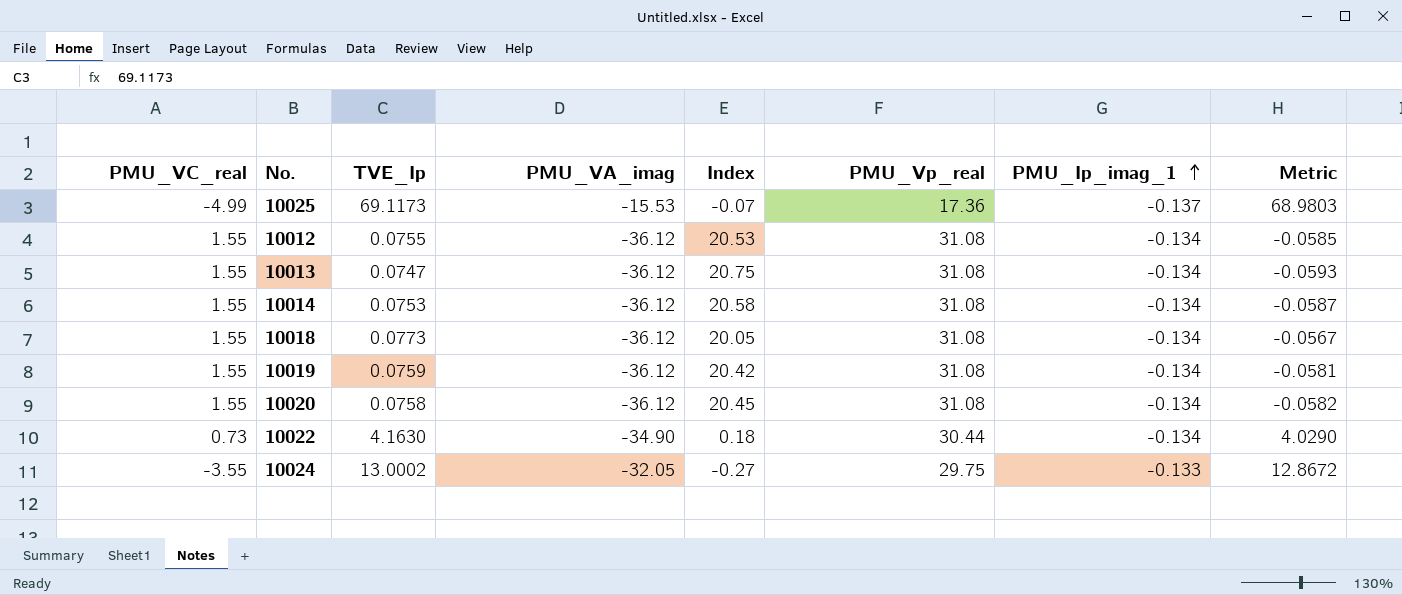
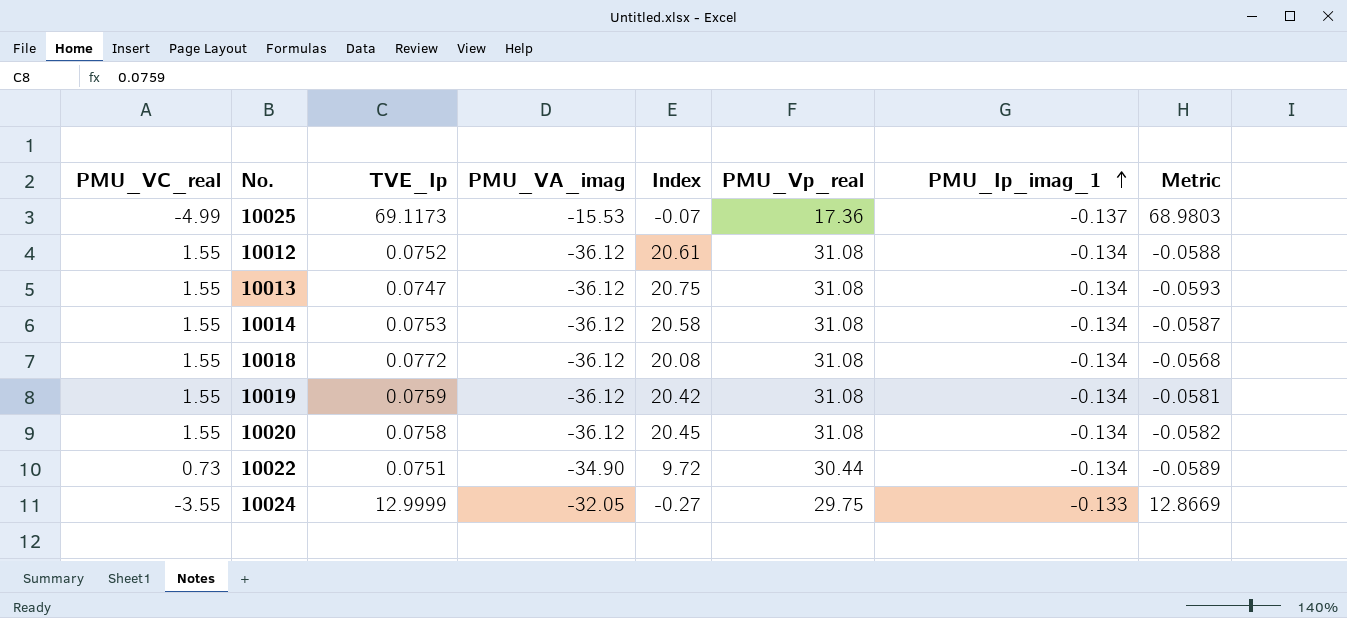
10012 | TVE_Ip: 0.0755 -> 0.0752
10012 | Index: 20.53 -> 20.61
10012 | Metric: -0.0585 -> -0.0588
10018 | TVE_Ip: 0.0773 -> 0.0772
10018 | Index: 20.05 -> 20.08
10018 | Metric: -0.0567 -> -0.0568
10022 | TVE_Ip: 4.1630 -> 0.0751
10022 | Index: 0.18 -> 9.72
10022 | Metric: 4.0290 -> -0.0589
10024 | TVE_Ip: 13.0002 -> 12.9999
10024 | Metric: 12.8672 -> 12.8669

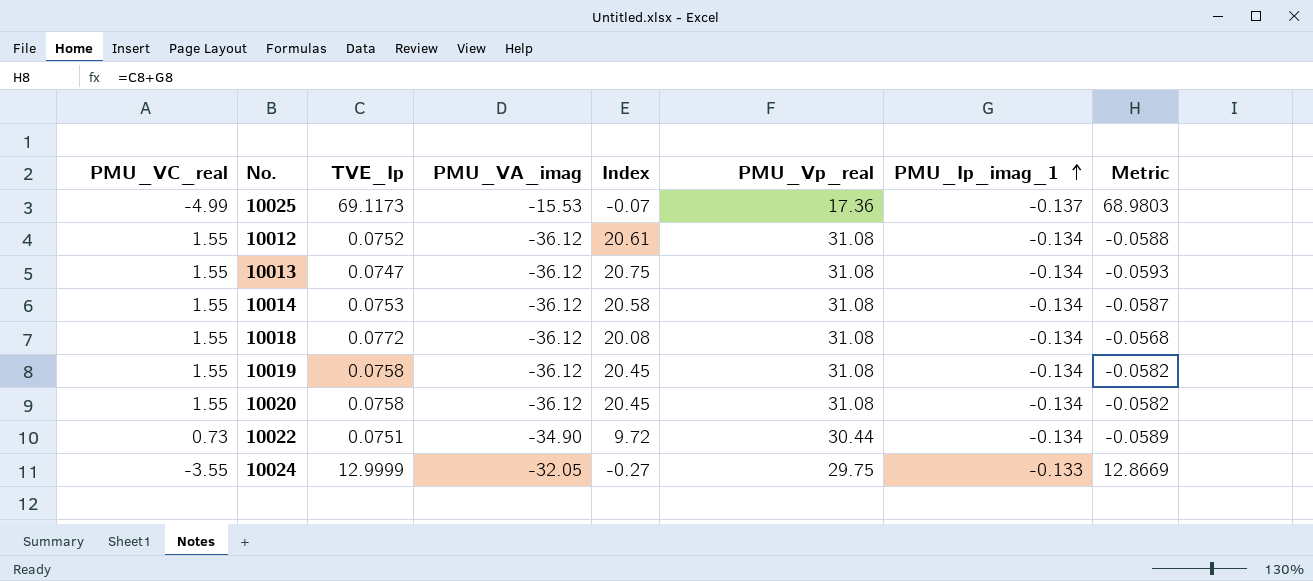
10019 | TVE_Ip: 0.0759 -> 0.0758
10019 | Index: 20.42 -> 20.45
10019 | Metric: -0.0581 -> -0.0582

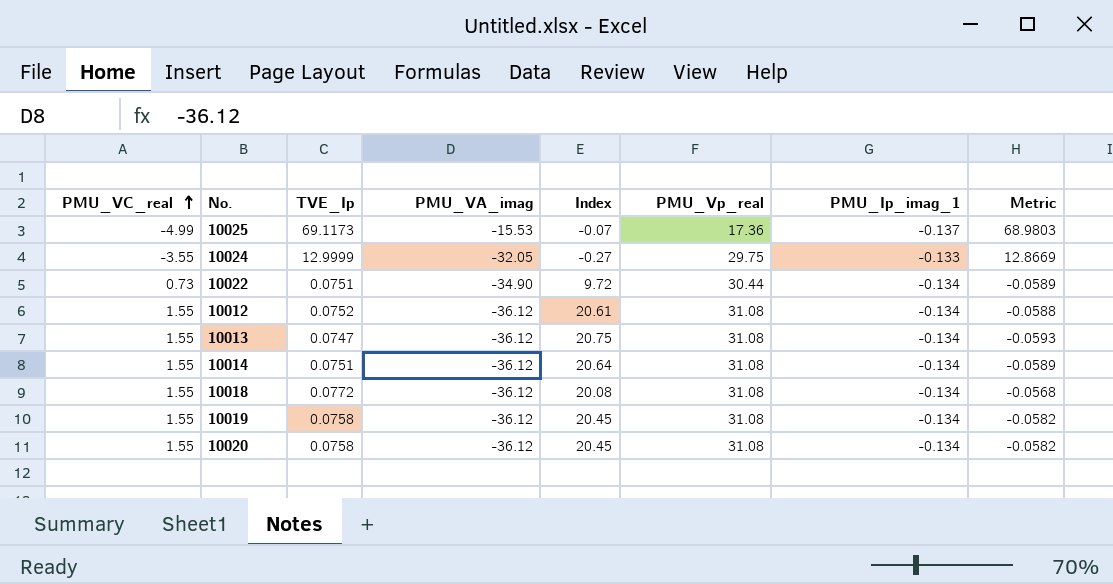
row order: PMU_Ip_imag_1 ascending -> PMU_VC_real ascending
10014 | TVE_Ip: 0.0753 -> 0.0751
10014 | Index: 20.58 -> 20.64
10014 | Metric: -0.0587 -> -0.0589

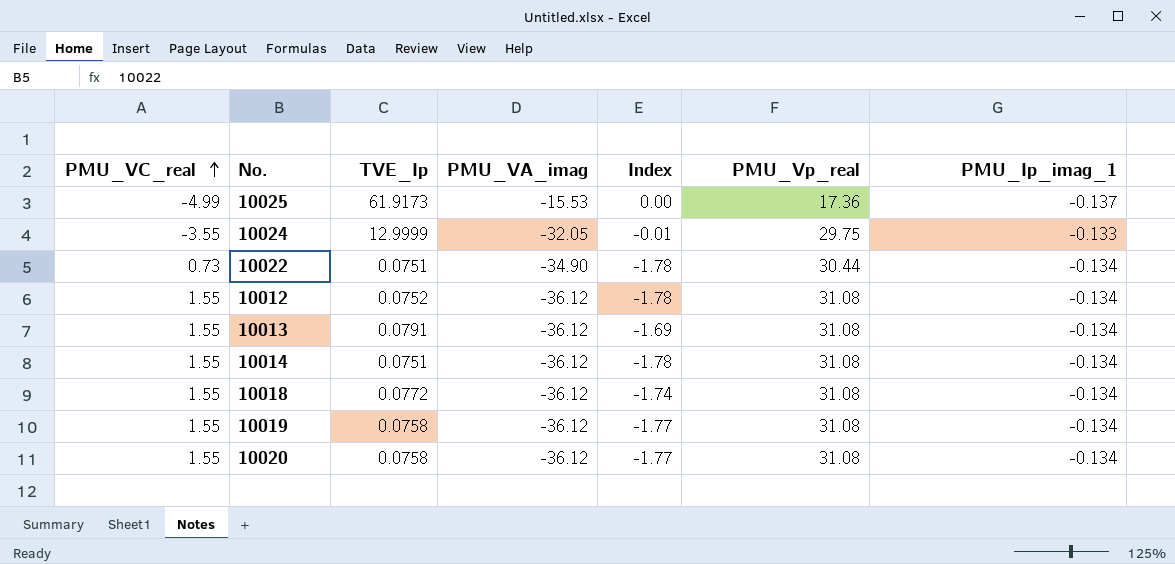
column Metric | formula: [TVE_Ip] + [PMU_Ip_imag_1] -> none
column Index | formula: [PMU_VC_real] / [TVE_Ip] -> [PMU_Ip_imag_1] / [TVE_Ip]
10025 | TVE_Ip: 69.1173 -> 61.9173
10013 | TVE_Ip: 0.0747 -> 0.0791

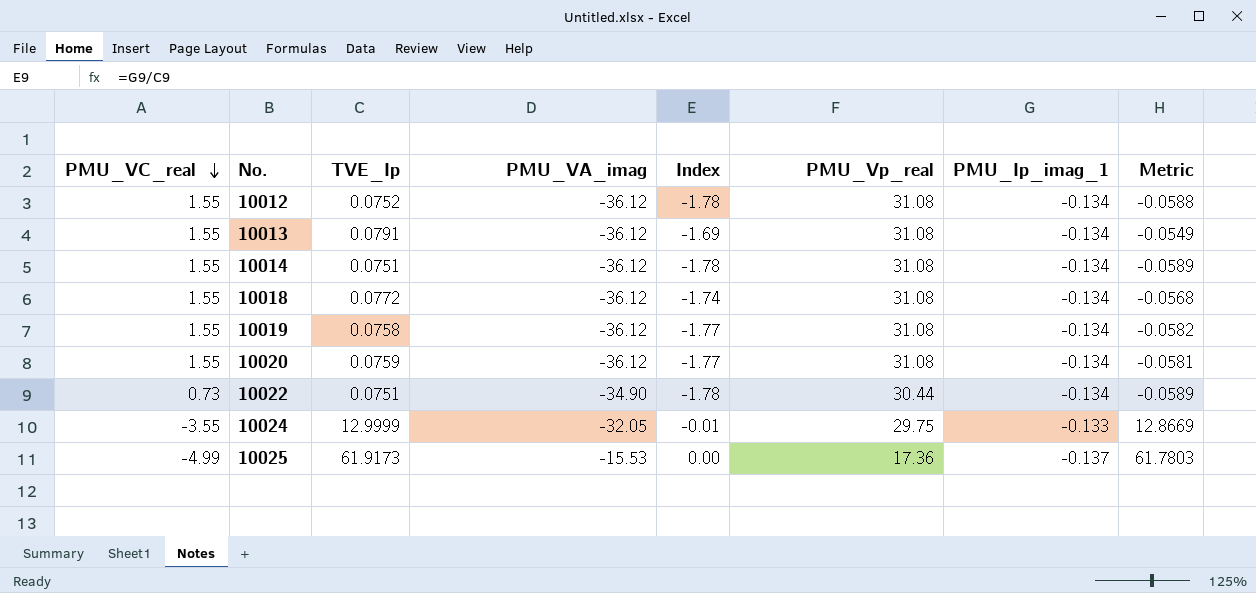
row order: PMU_VC_real ascending -> PMU_VC_real descending
column Metric | formula: none -> [TVE_Ip] + [PMU_Ip_imag_1]
10020 | TVE_Ip: 0.0758 -> 0.0759

